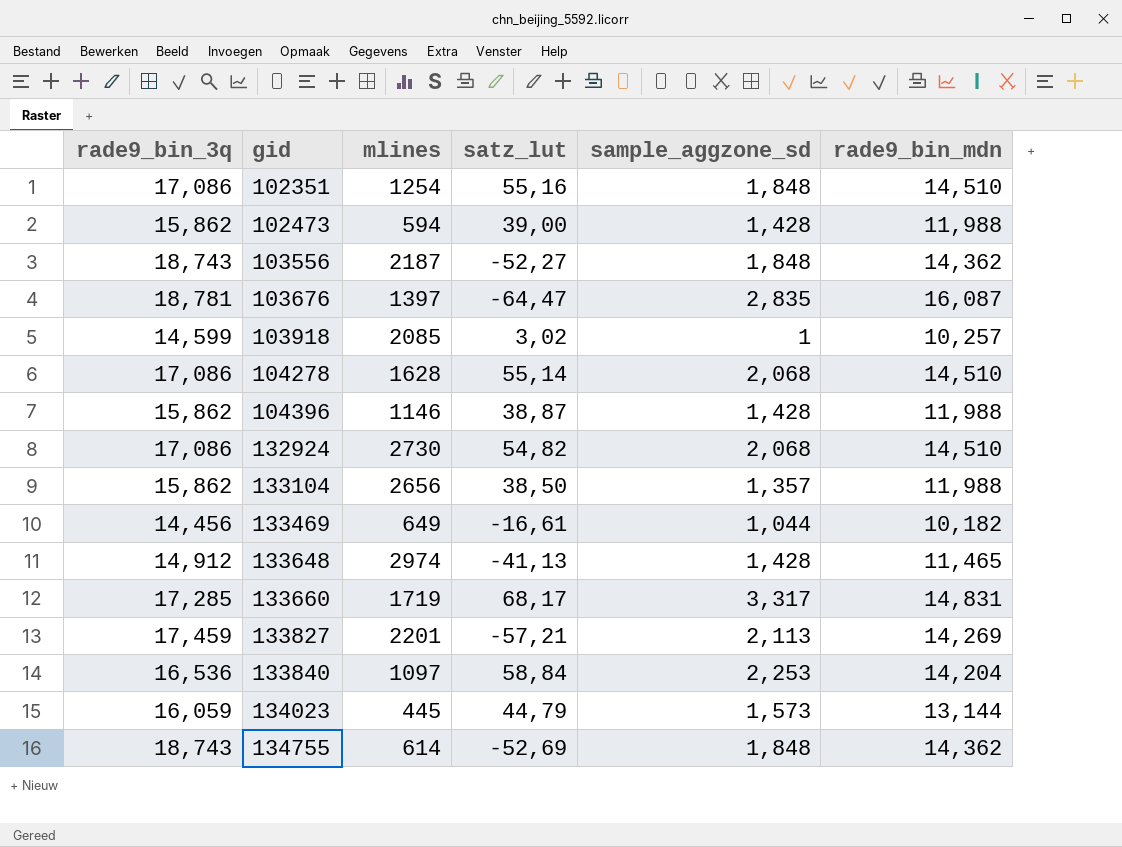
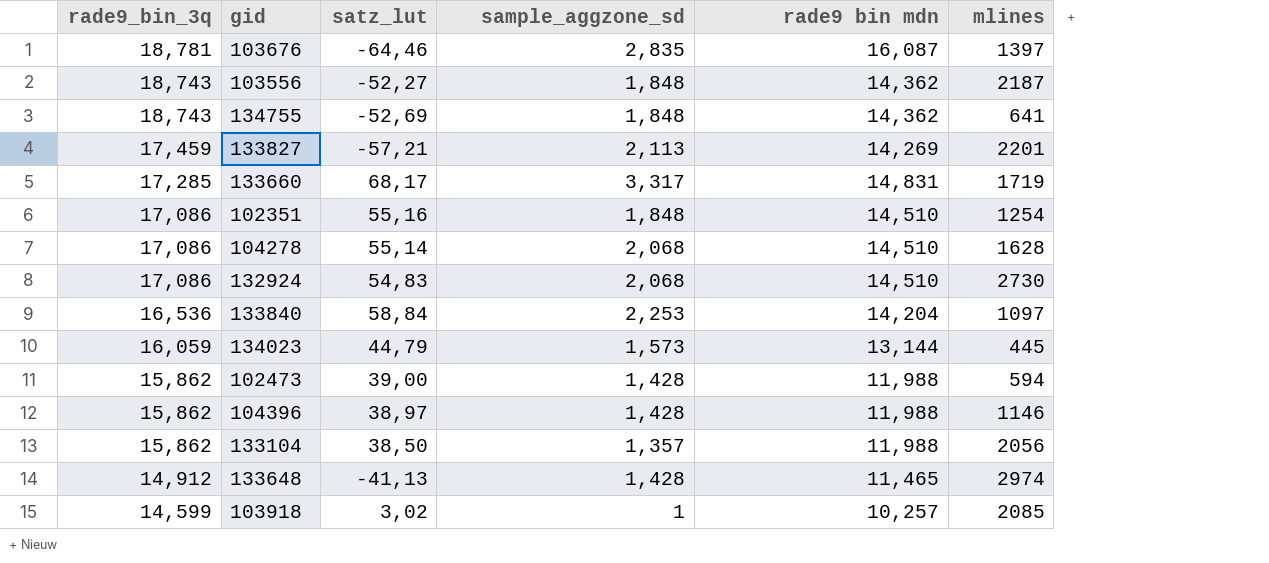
row order: gid ascending -> rade9_bin_3q descending
column name: rade9_bin_mdn -> rade9 bin mdn
column mlines | position: 3 -> 6
row 133469: 14,456 | 649 | -16,61 | 1,044 | 10,182 -> none
103676 | satz_lut: -64,47 -> -64,46
134755 | mlines: 614 -> 641
132924 | satz_lut: 54,82 -> 54,83
104396 | satz_lut: 38,87 -> 38,97
133104 | mlines: 2656 -> 2056

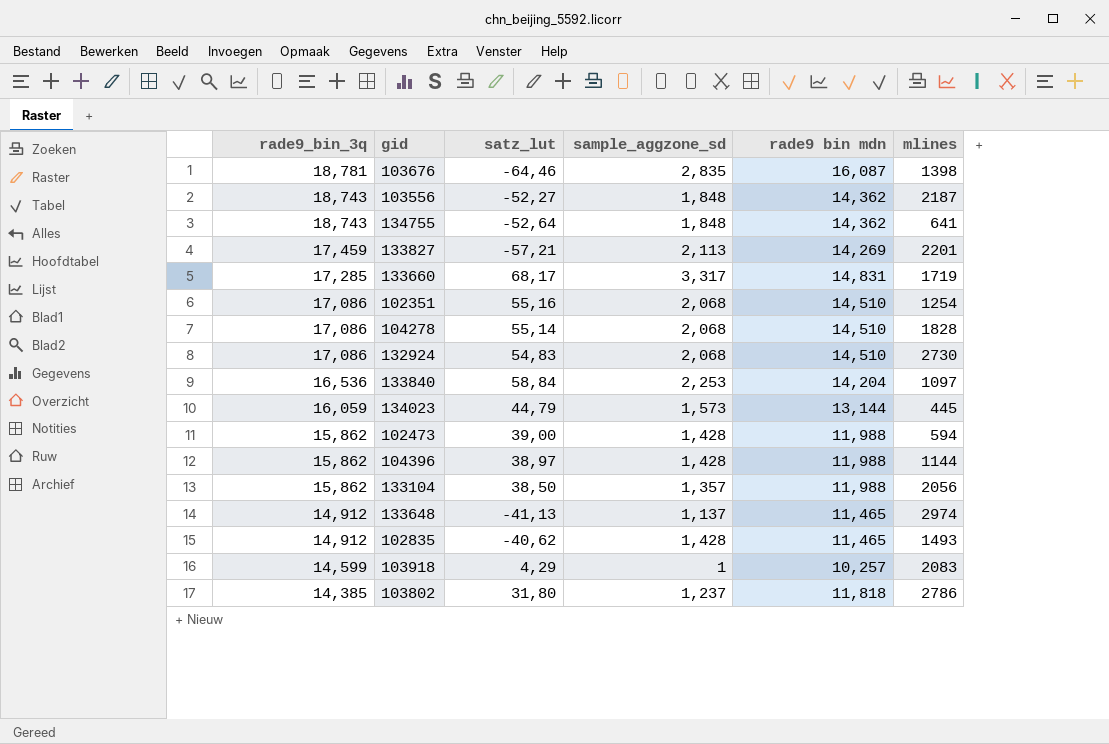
103676 | mlines: 1397 -> 1398
134755 | satz_lut: -52,69 -> -52,64
102351 | sample_aggzone_sd: 1,848 -> 2,068
104278 | mlines: 1628 -> 1828
104396 | mlines: 1146 -> 1144
133648 | sample_aggzone_sd: 1,428 -> 1,137
row 102835: none -> 14,912 | -40,62 | 1,428 | 11,465 | 1493
103918 | satz_lut: 3,02 -> 4,29
103918 | mlines: 2085 -> 2083
row 103802: none -> 14,385 | 31,80 | 1,237 | 11,818 | 2786

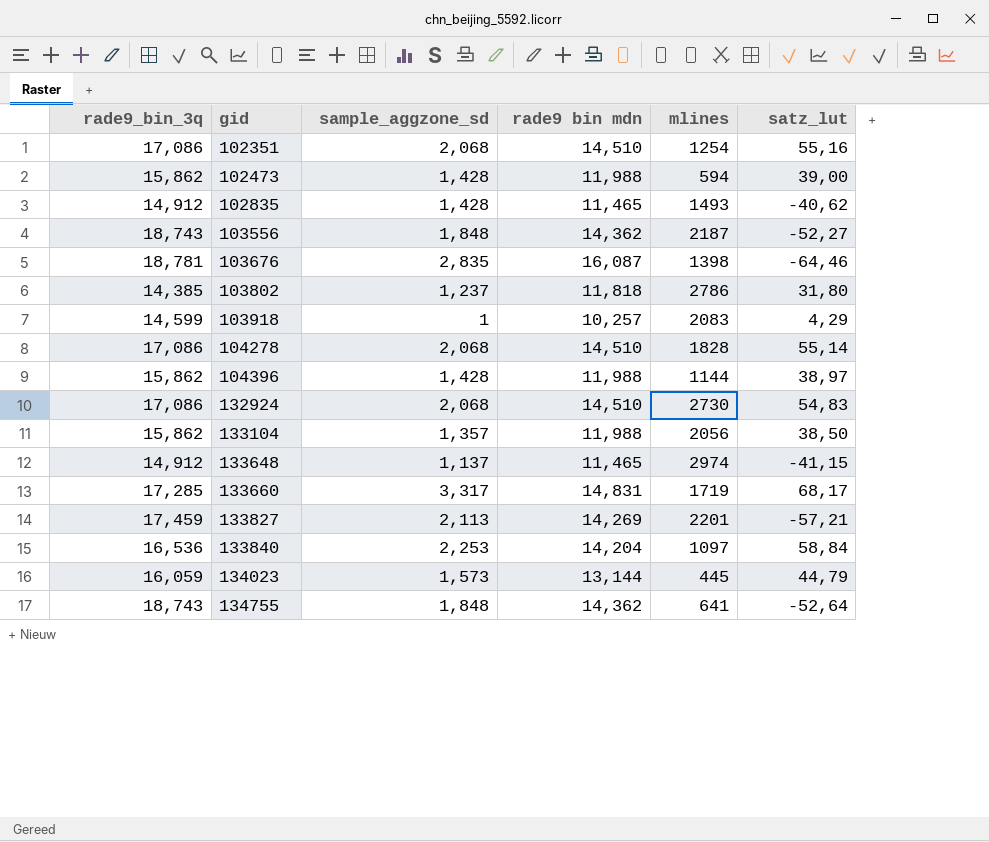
row order: rade9_bin_3q descending -> gid ascending
column satz_lut | position: 3 -> 6
133648 | satz_lut: -41,13 -> -41,15

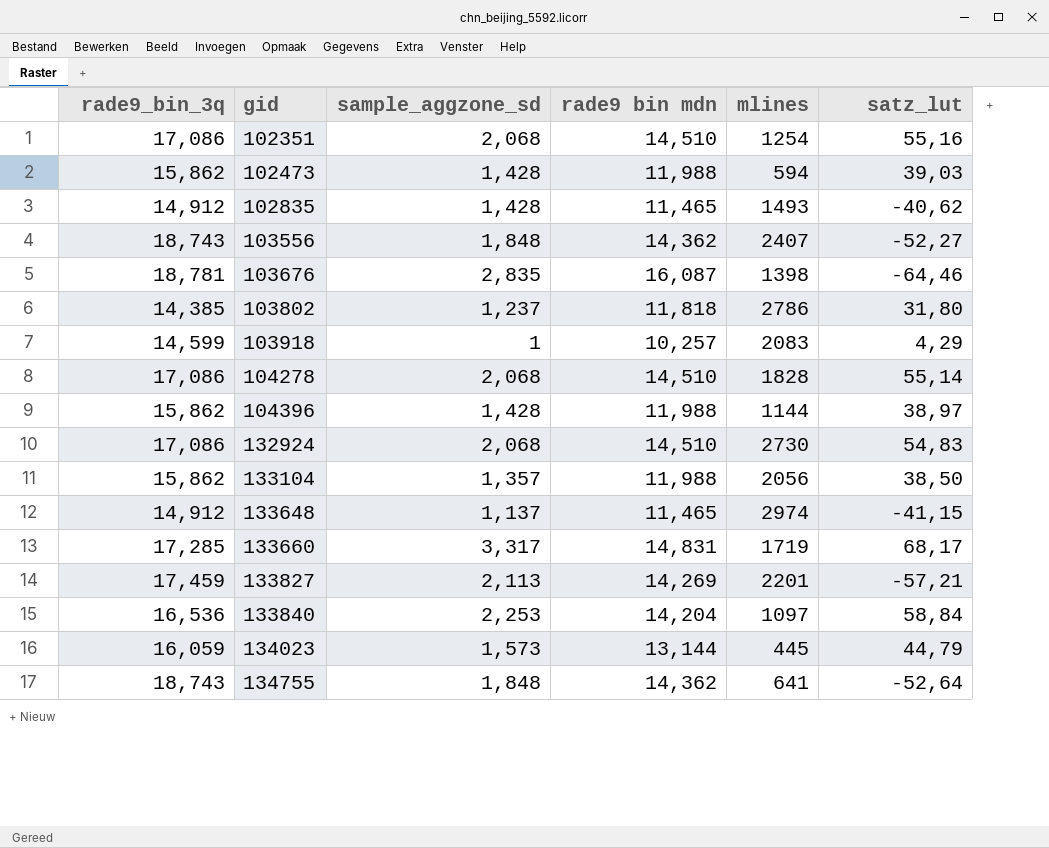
102473 | satz_lut: 39,00 -> 39,03
103556 | mlines: 2187 -> 2407

